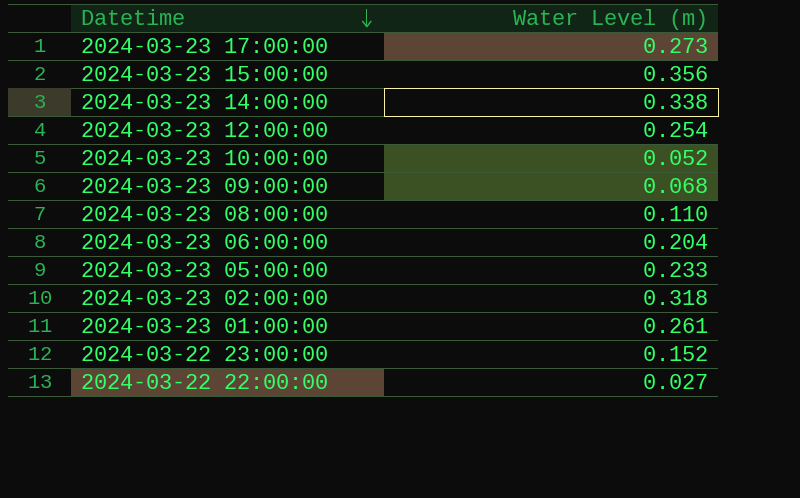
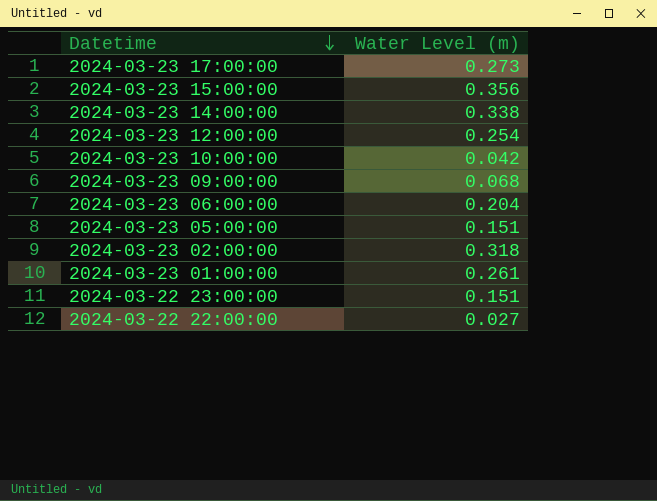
row 2024-03-23 08:00:00: 0.110 -> none
2024-03-23 10:00:00 | Water Level (m): 0.052 -> 0.042
2024-03-23 05:00:00 | Water Level (m): 0.233 -> 0.151
2024-03-22 23:00:00 | Water Level (m): 0.152 -> 0.151

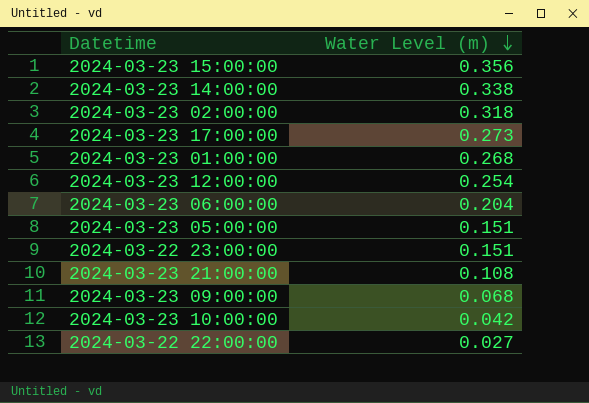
row order: Datetime descending -> Water Level (m) descending
2024-03-23 01:00:00 | Water Level (m): 0.261 -> 0.268
row 2024-03-23 21:00:00: none -> 0.108

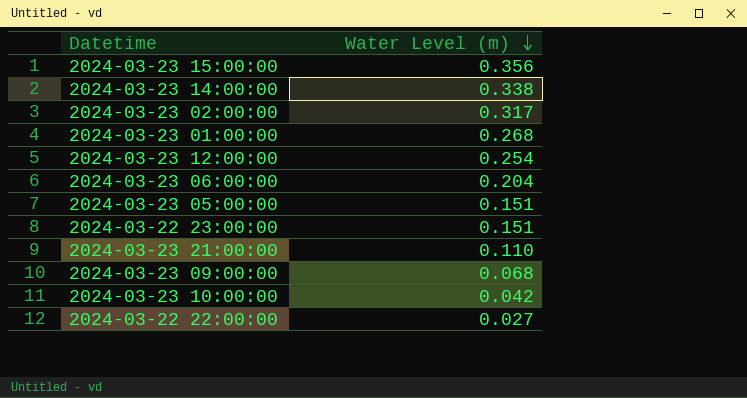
row 2024-03-23 17:00:00: 0.273 -> none
2024-03-23 02:00:00 | Water Level (m): 0.318 -> 0.317
2024-03-23 21:00:00 | Water Level (m): 0.108 -> 0.110

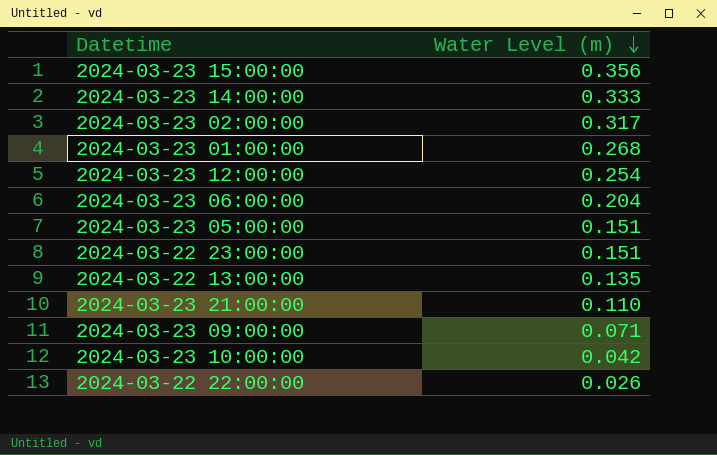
2024-03-23 14:00:00 | Water Level (m): 0.338 -> 0.333
row 2024-03-22 13:00:00: none -> 0.135
2024-03-23 09:00:00 | Water Level (m): 0.068 -> 0.071
2024-03-22 22:00:00 | Water Level (m): 0.027 -> 0.026

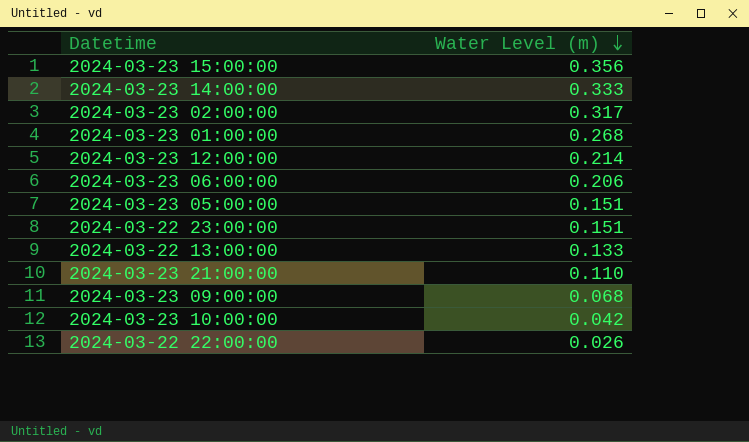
2024-03-23 12:00:00 | Water Level (m): 0.254 -> 0.214
2024-03-23 06:00:00 | Water Level (m): 0.204 -> 0.206
2024-03-22 13:00:00 | Water Level (m): 0.135 -> 0.133
2024-03-23 09:00:00 | Water Level (m): 0.071 -> 0.068

